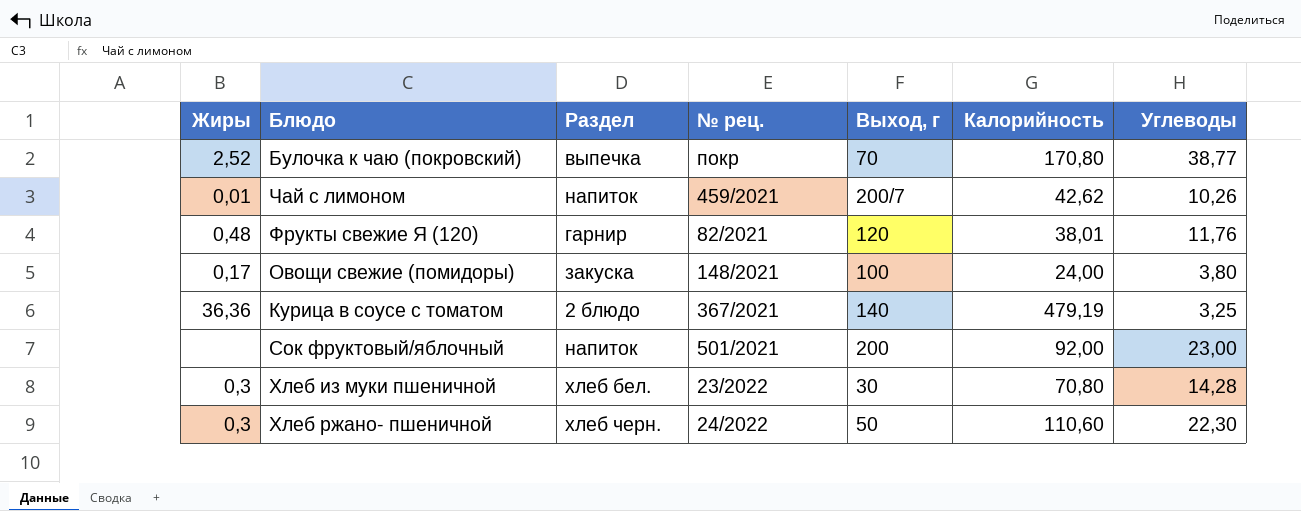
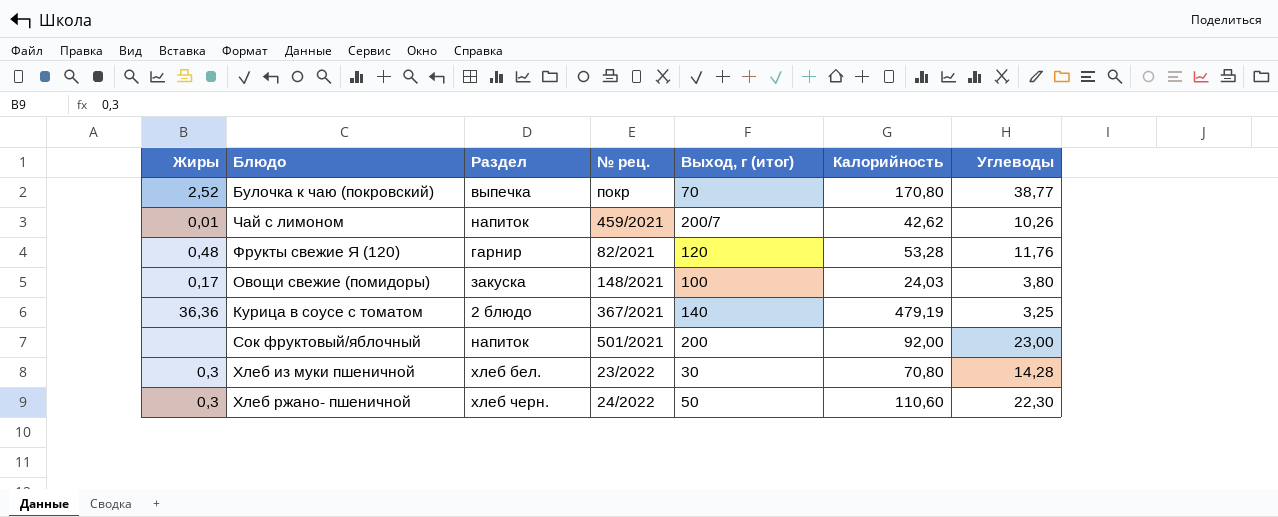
column name: Выход, г -> Выход, г (итог)
Фрукты свежие Я (120) | Калорийность: 38,01 -> 53,28
Овощи свежие (помидоры) | Калорийность: 24,00 -> 24,03

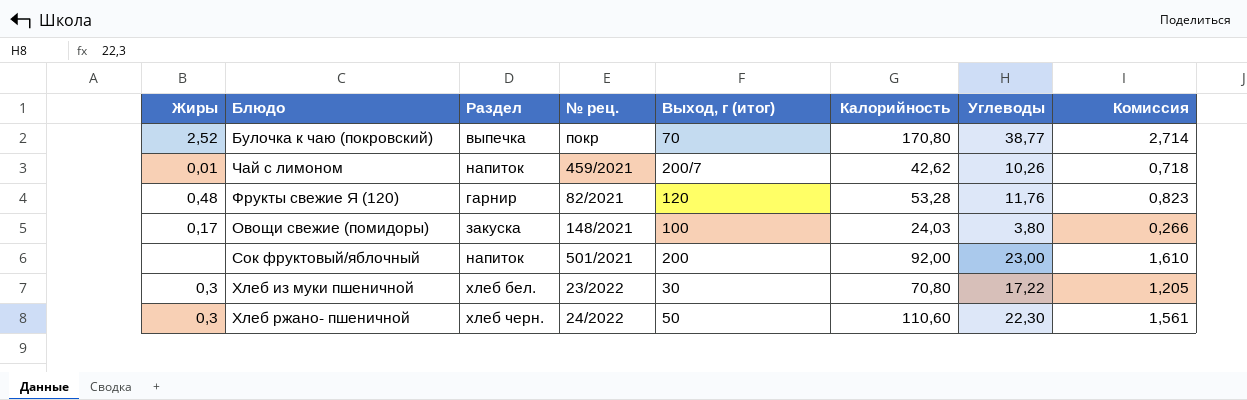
column Комиссия | formula: none -> [Углеводы] * 0,07
row Курица в соусе с томатом: 36,36 | 2 блюдо | 367/2021 | 140 | 479,19 | 3,25 -> none
Хлеб из муки пшеничной | Углеводы: 14,28 -> 17,22

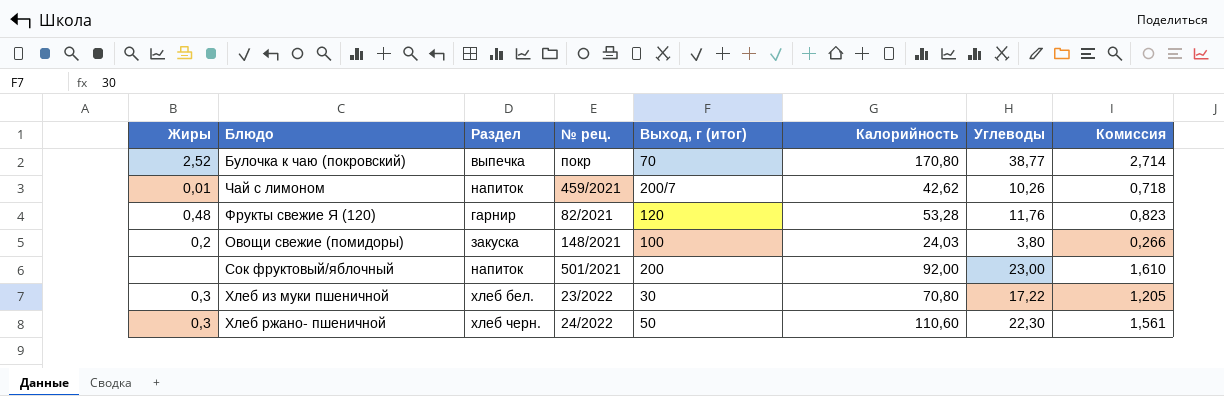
Овощи свежие (помидоры) | Жиры: 0,17 -> 0,2

